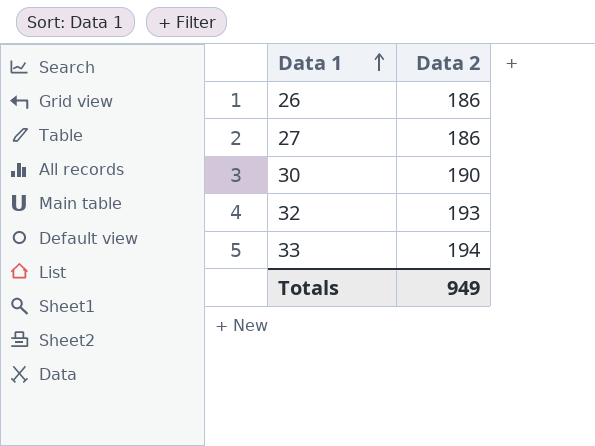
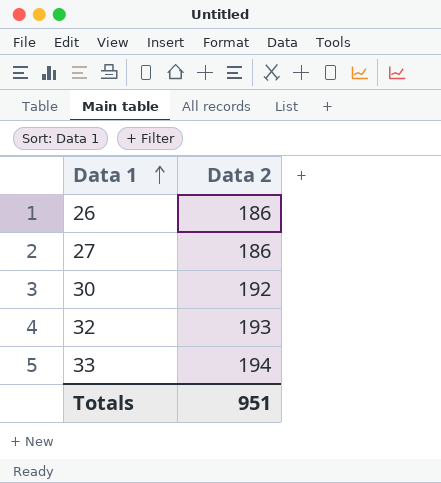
30 | Data 2: 190 -> 192
Totals | Data 2: 949 -> 951

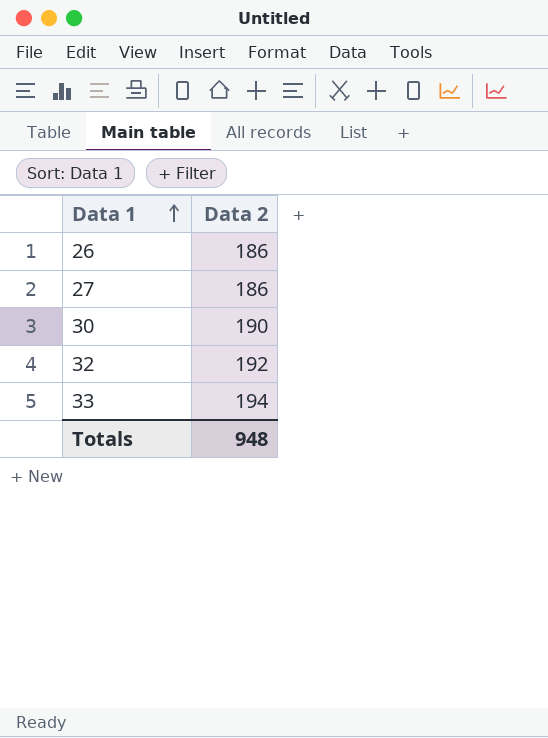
30 | Data 2: 192 -> 190
32 | Data 2: 193 -> 192
Totals | Data 2: 951 -> 948

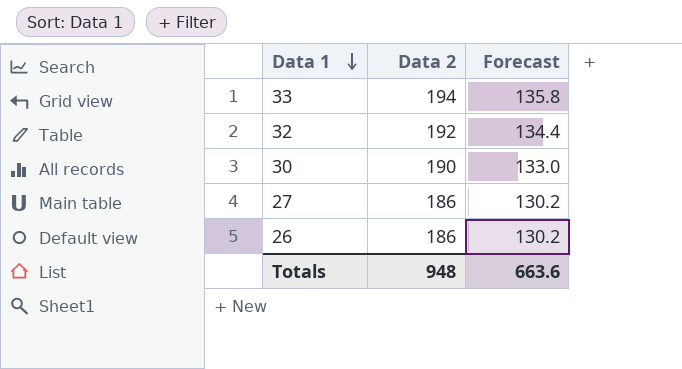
row order: Data 1 ascending -> Data 1 descending
column Forecast | formula: none -> [Data 2] * 0.7

